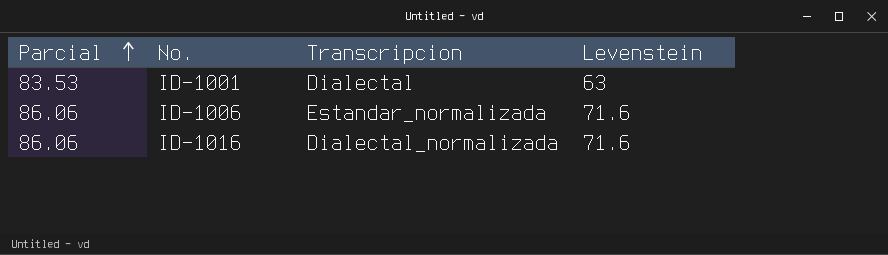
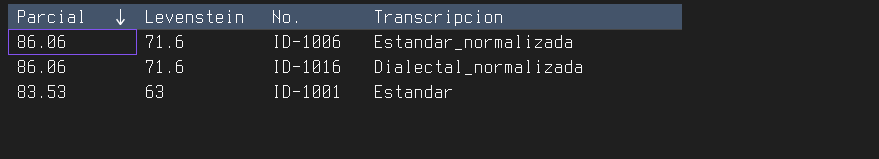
row order: Parcial ascending -> Parcial descending
column Levenstein | position: 4 -> 2
ID-1001 | Transcripcion: Dialectal -> Estandar

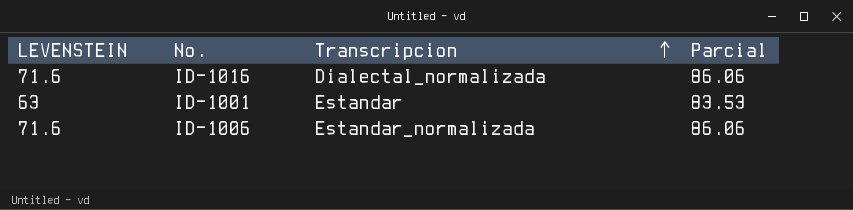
row order: Parcial descending -> Transcripcion ascending
column name: Levenstein -> LEVENSTEIN
column Parcial | position: 1 -> 4

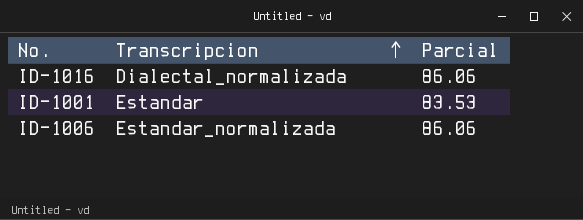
column LEVENSTEIN | position: 1 -> none

